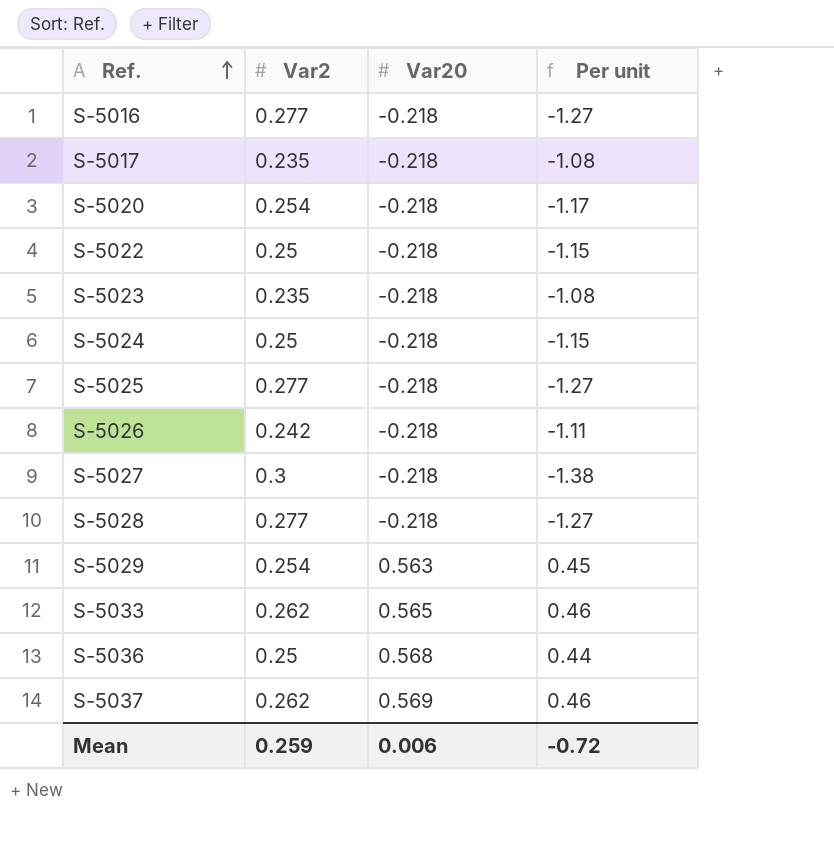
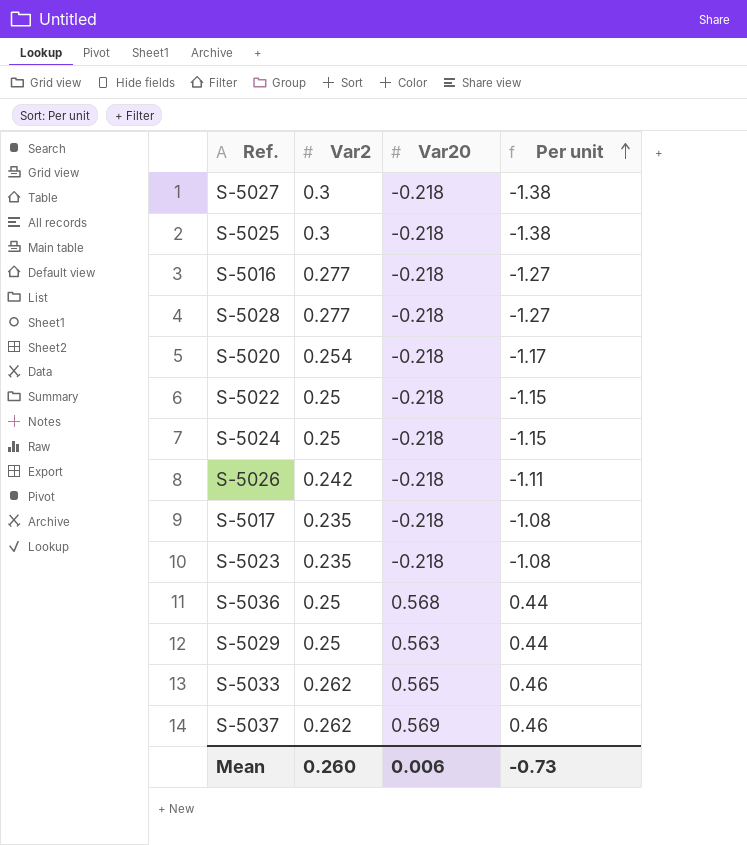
row order: Ref. ascending -> Per unit ascending
S-5025 | Var2: 0.277 -> 0.3
S-5025 | Per unit: -1.27 -> -1.38
S-5029 | Var2: 0.254 -> 0.25
S-5029 | Per unit: 0.45 -> 0.44
Mean | Var2: 0.259 -> 0.260
Mean | Per unit: -0.72 -> -0.73

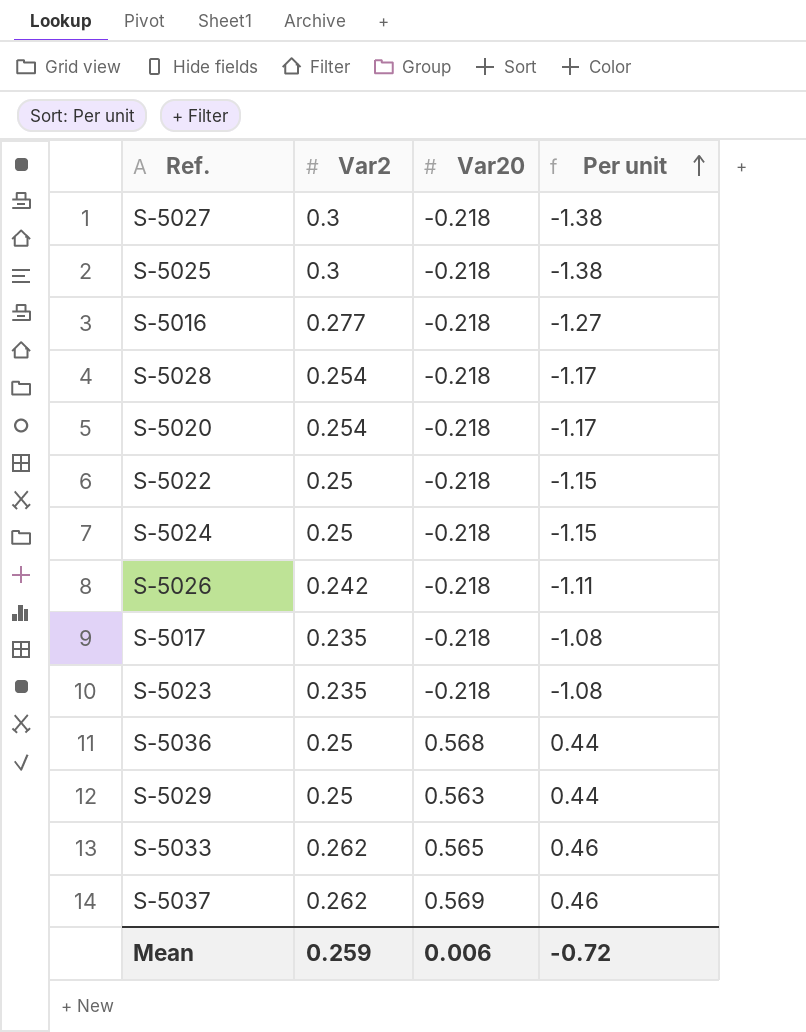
S-5028 | Var2: 0.277 -> 0.254
S-5028 | Per unit: -1.27 -> -1.17
Mean | Var2: 0.260 -> 0.259
Mean | Per unit: -0.73 -> -0.72

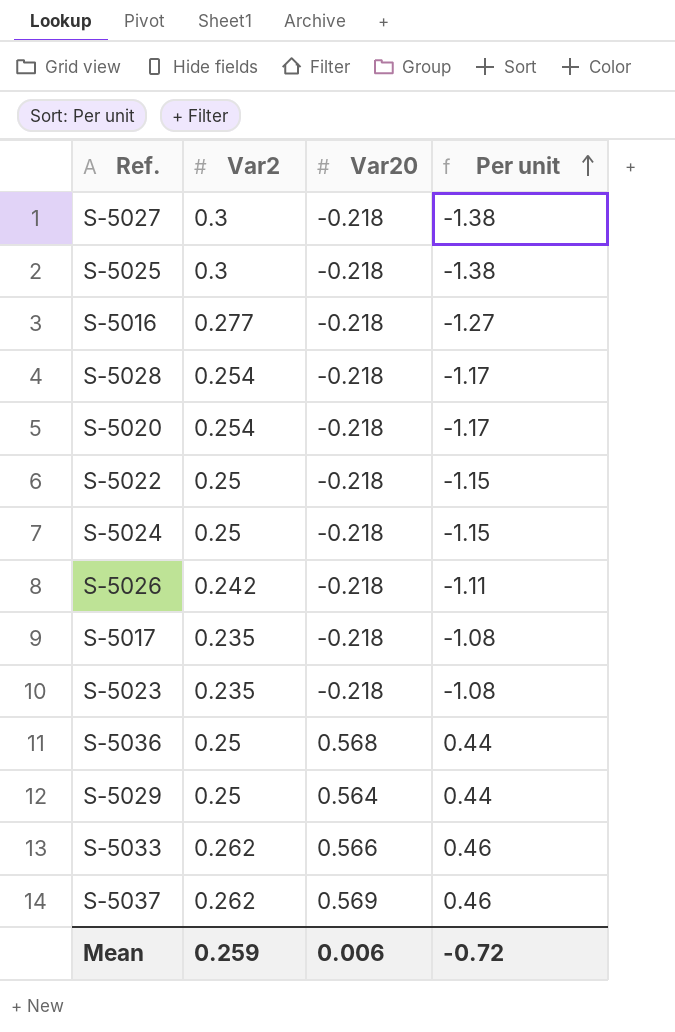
S-5029 | Var20: 0.563 -> 0.564
S-5033 | Var20: 0.565 -> 0.566

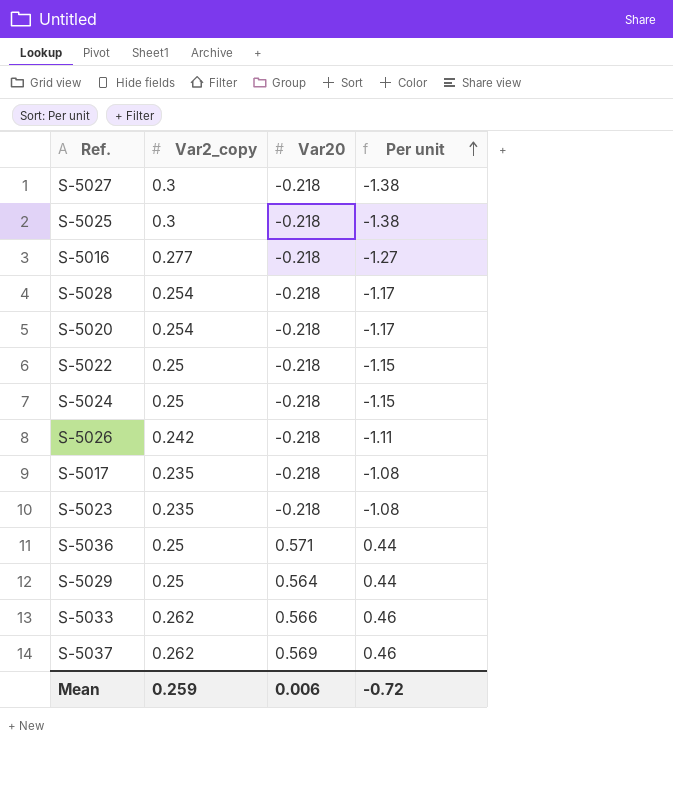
column name: Var2 -> Var2_copy
S-5036 | Var20: 0.568 -> 0.571

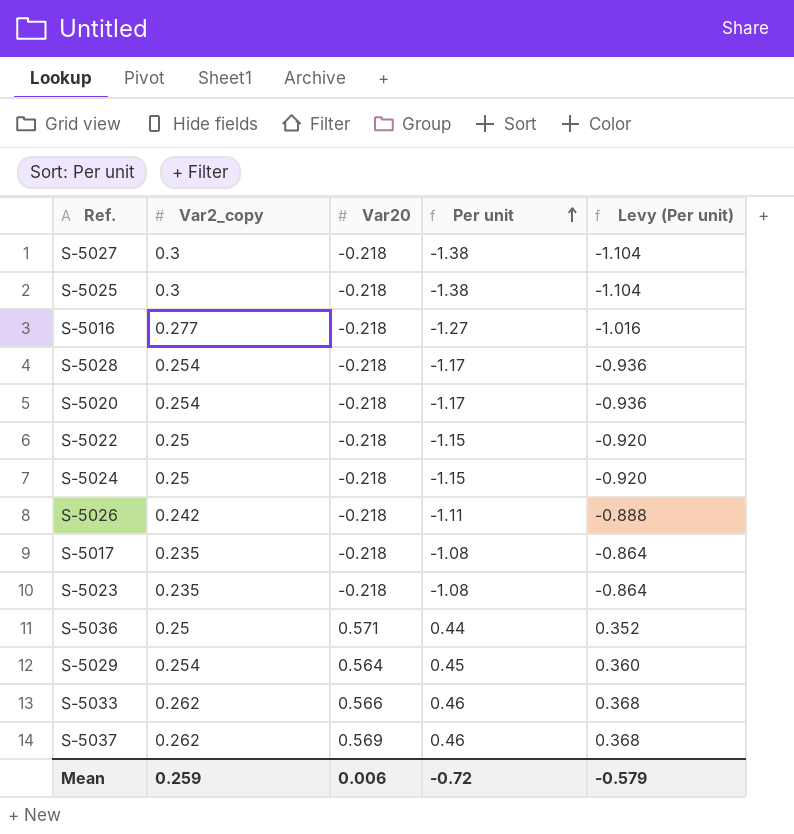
column Levy (Per unit) | formula: none -> [Per unit] * 0.8
S-5029 | Var2_copy: 0.25 -> 0.254
S-5029 | Per unit: 0.44 -> 0.45

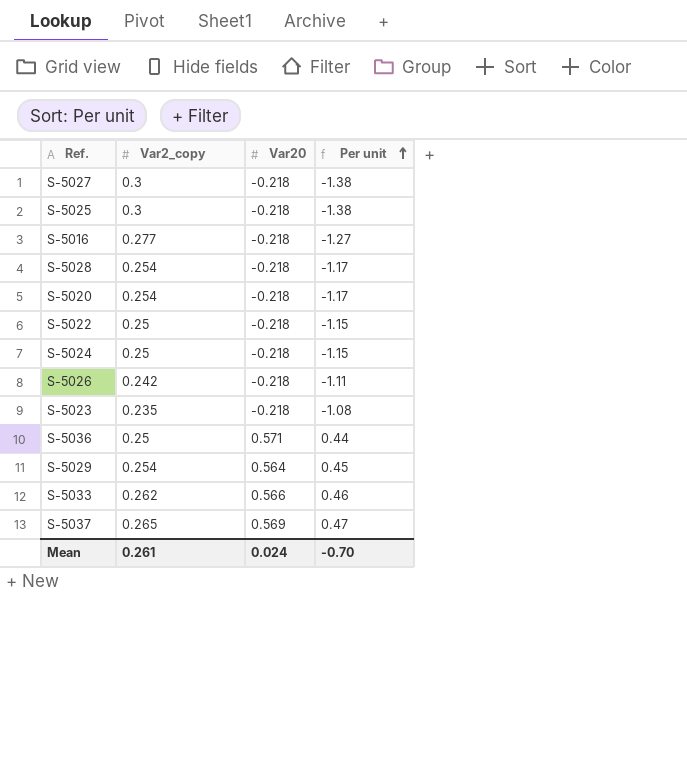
column Levy (Per unit) | formula: [Per unit] * 0.8 -> none
row S-5017: 0.235 | -0.218 | -1.08 | -0.864 -> none
S-5037 | Var2_copy: 0.262 -> 0.265
S-5037 | Per unit: 0.46 -> 0.47
Mean | Var2_copy: 0.259 -> 0.261
Mean | Var20: 0.006 -> 0.024
Mean | Per unit: -0.72 -> -0.70

